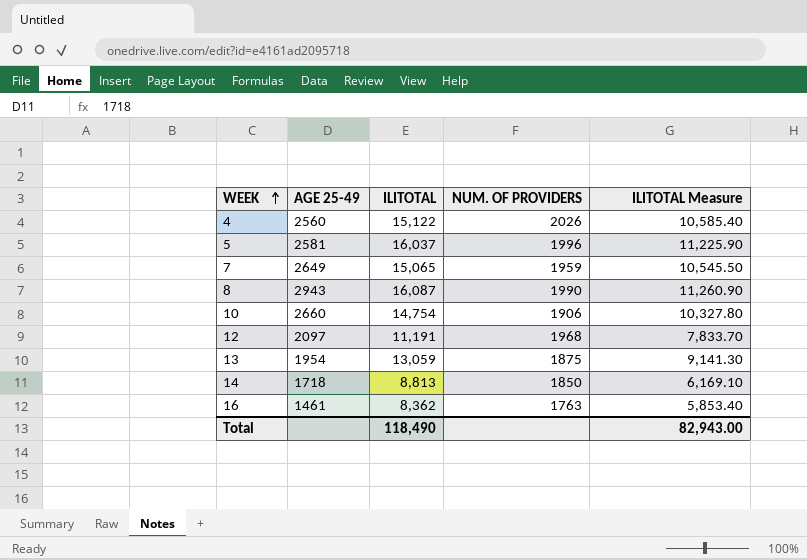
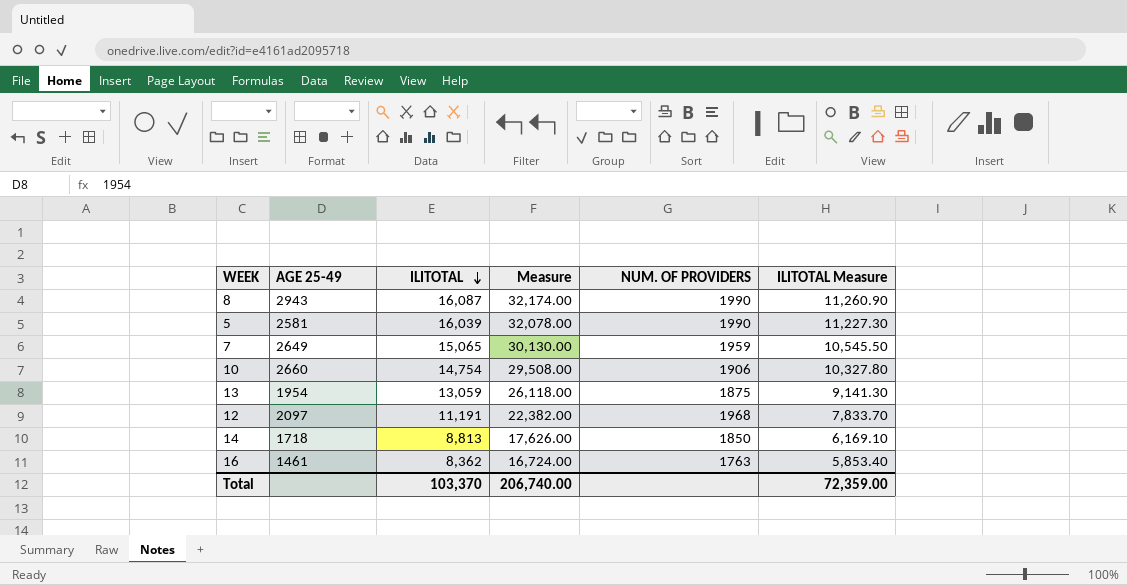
row order: WEEK ascending -> ILITOTAL descending
column Measure | formula: none -> [ILITOTAL] * 2
row 4: 2560 | 15,122 | 2026 | 10,585.40 -> none
5 | ILITOTAL: 16,037 -> 16,039
5 | NUM. OF PROVIDERS: 1996 -> 1990
5 | ILITOTAL Measure: 11,225.90 -> 11,227.30
Total | ILITOTAL: 118,490 -> 103,370
Total | ILITOTAL Measure: 82,943.00 -> 72,359.00

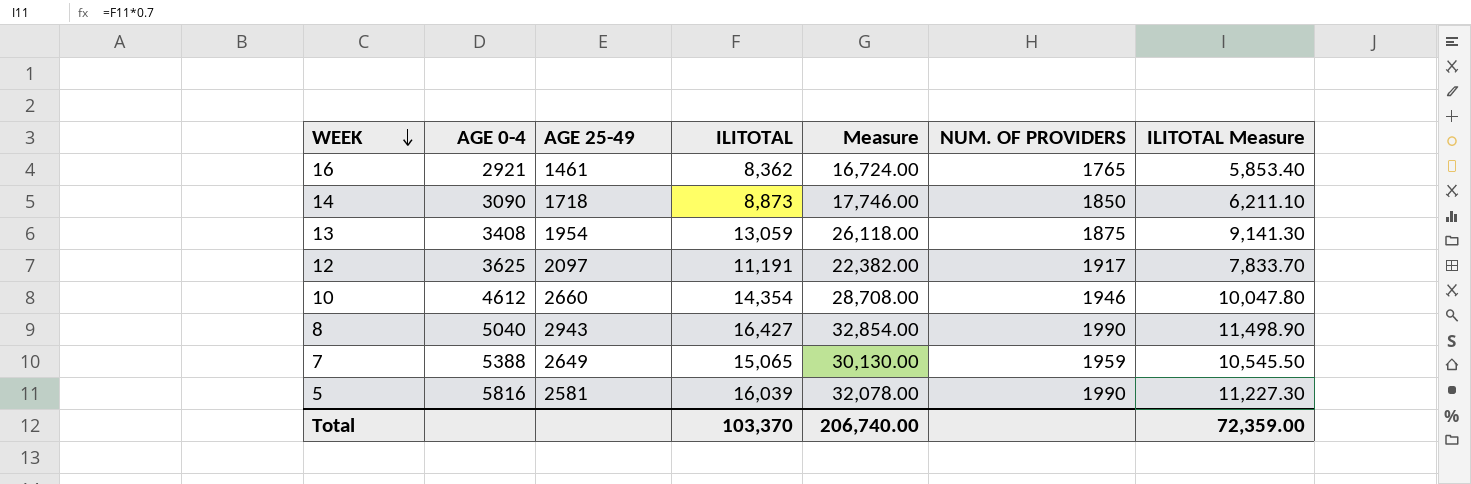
row order: ILITOTAL descending -> WEEK descending
column AGE 0-4 | position: none -> 2
16 | NUM. OF PROVIDERS: 1763 -> 1765
14 | ILITOTAL: 8,813 -> 8,873
14 | Measure: 17,626.00 -> 17,746.00
14 | ILITOTAL Measure: 6,169.10 -> 6,211.10
12 | NUM. OF PROVIDERS: 1968 -> 1917
10 | ILITOTAL: 14,754 -> 14,354
10 | Measure: 29,508.00 -> 28,708.00
10 | NUM. OF PROVIDERS: 1906 -> 1946
10 | ILITOTAL Measure: 10,327.80 -> 10,047.80
8 | ILITOTAL: 16,087 -> 16,427
8 | Measure: 32,174.00 -> 32,854.00
8 | ILITOTAL Measure: 11,260.90 -> 11,498.90

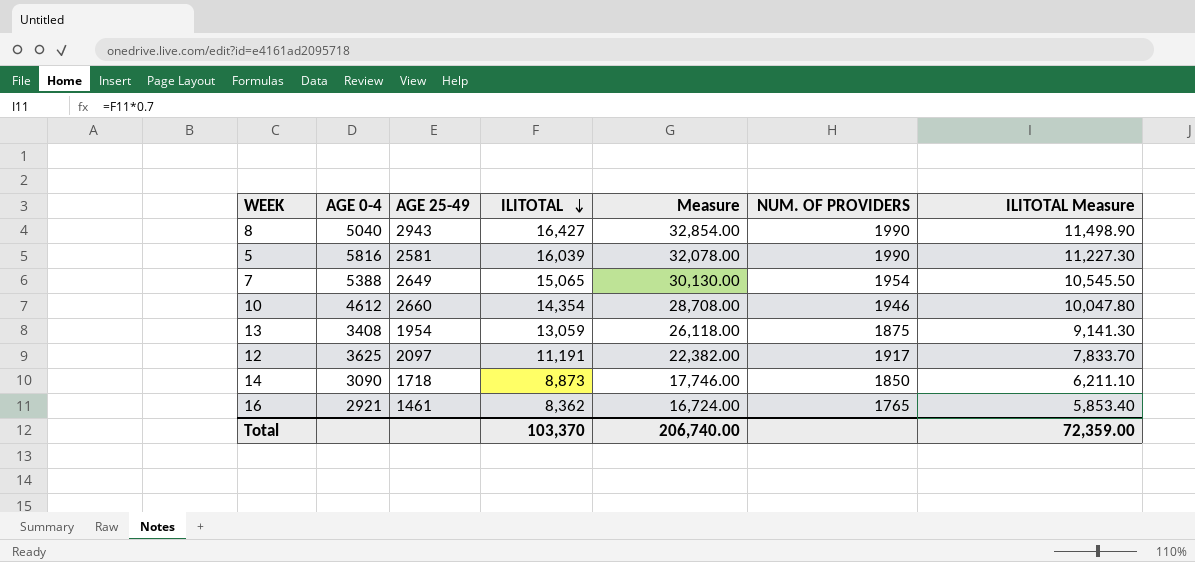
row order: WEEK descending -> ILITOTAL descending
7 | NUM. OF PROVIDERS: 1959 -> 1954

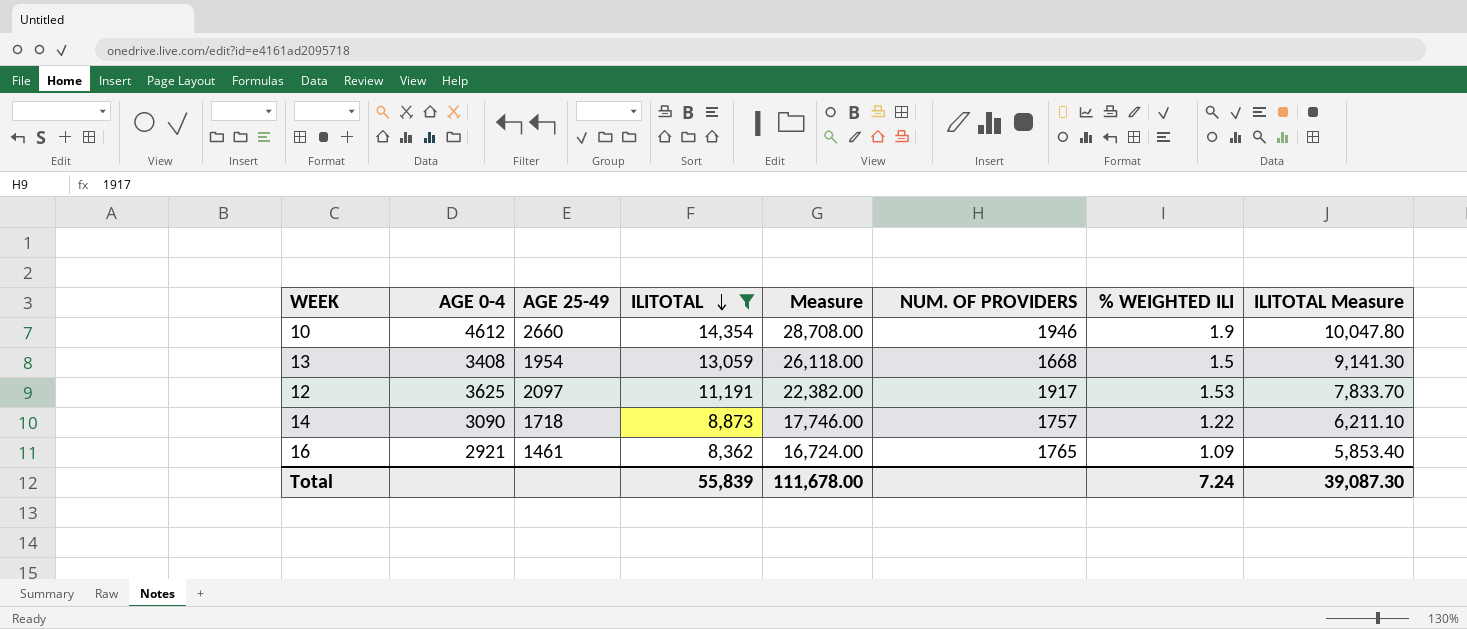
filter: none -> ILITOTAL <= 14,354
column % WEIGHTED ILI | position: none -> 7
13 | NUM. OF PROVIDERS: 1875 -> 1668
14 | NUM. OF PROVIDERS: 1850 -> 1757
Total | ILITOTAL: 103,370 -> 55,839
Total | Measure: 206,740.00 -> 111,678.00
Total | ILITOTAL Measure: 72,359.00 -> 39,087.30

